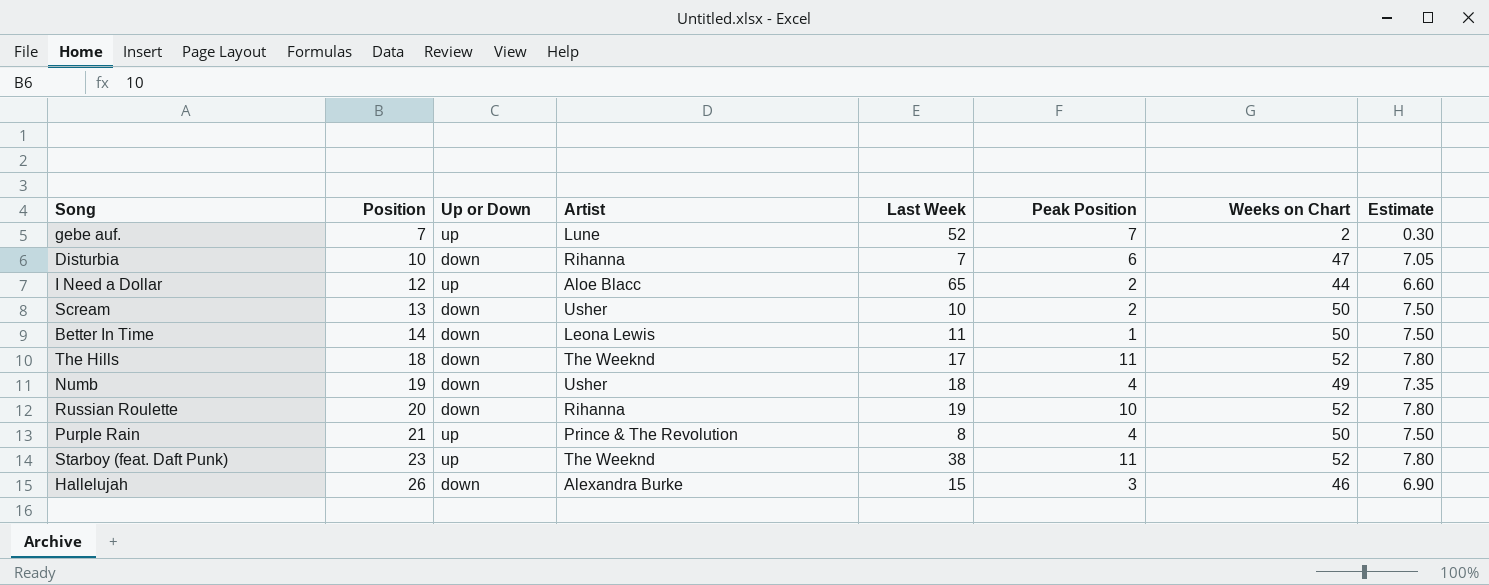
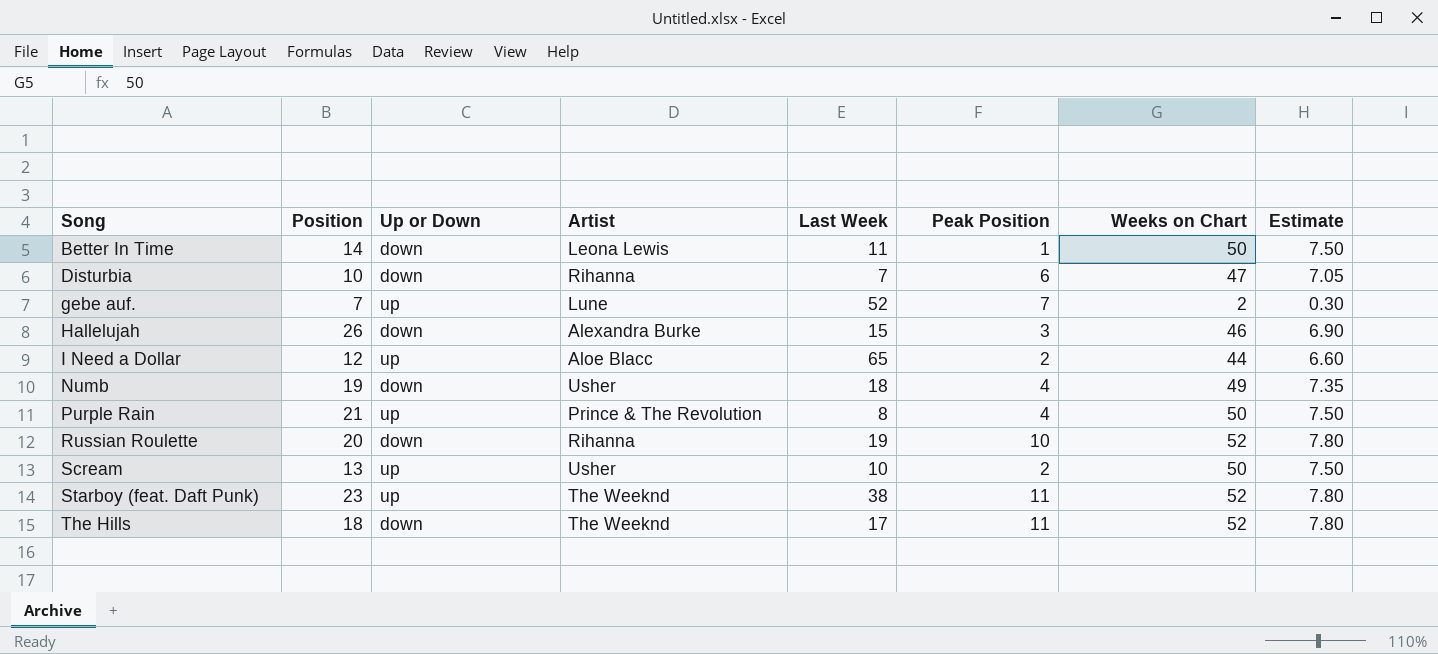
row order: Position ascending -> Song ascending
Scream | Up or Down: down -> up

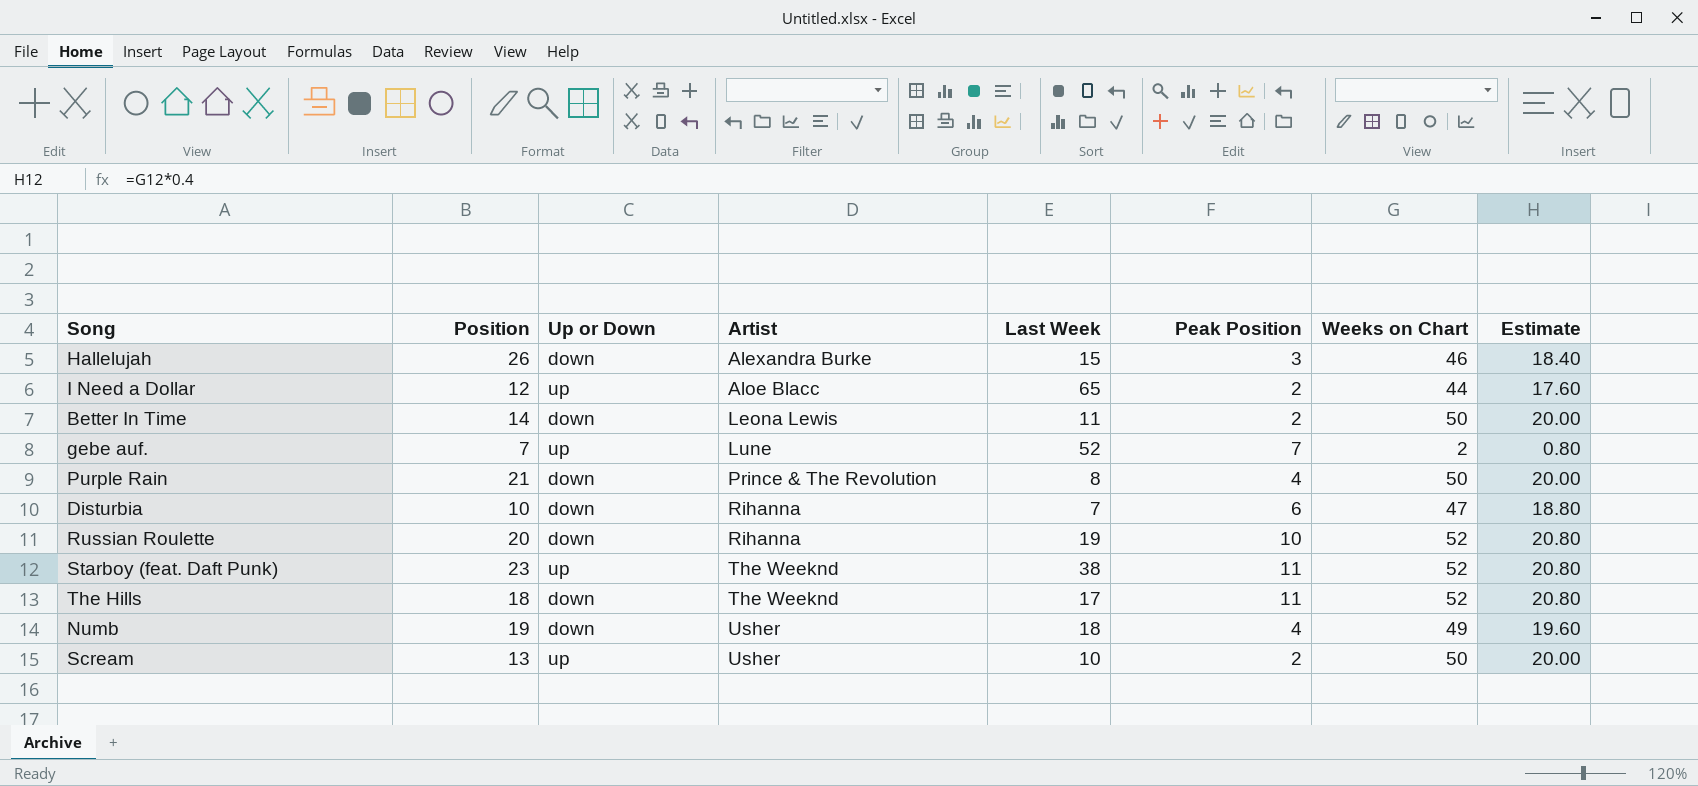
row order: Song ascending -> Artist ascending
column Estimate | formula: [Weeks on Chart] * 0.15 -> [Weeks on Chart] * 0.4
Better In Time | Peak Position: 1 -> 2
Purple Rain | Up or Down: up -> down

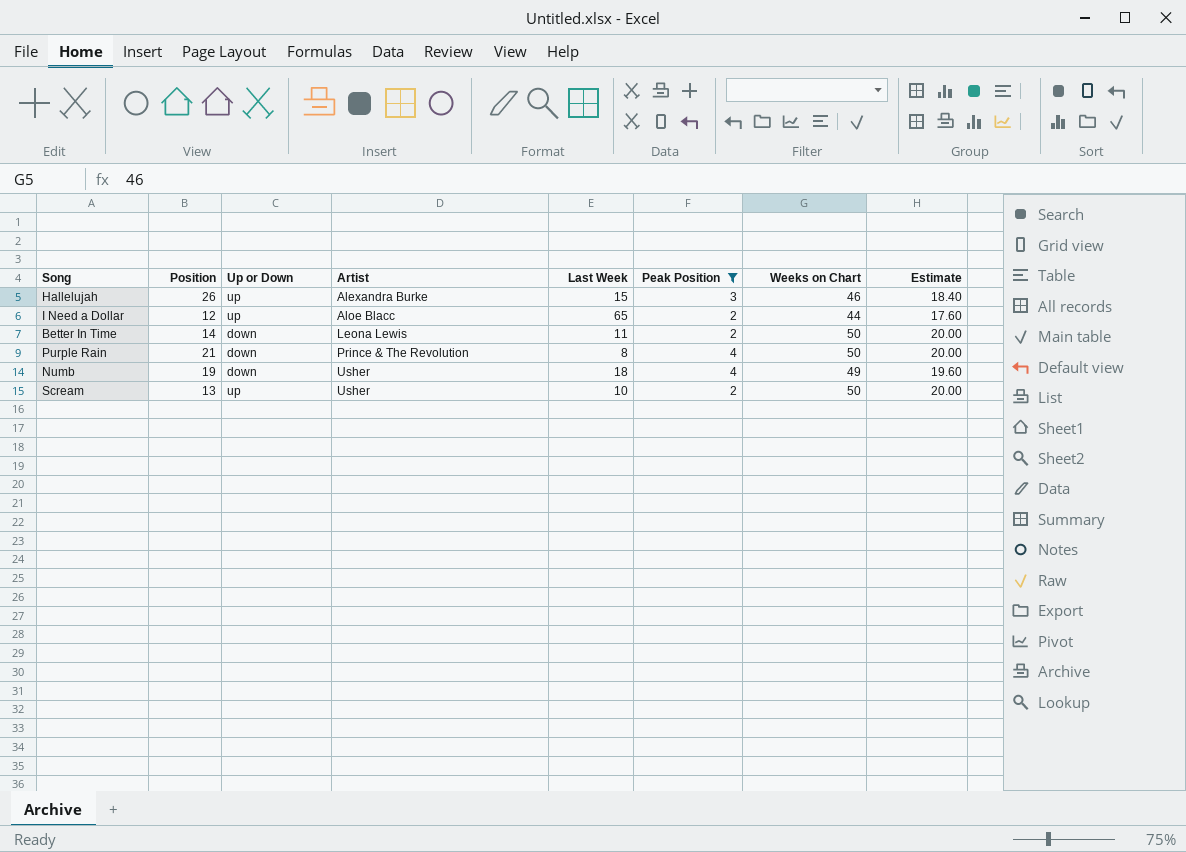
filter: none -> Peak Position <= 4
Hallelujah | Up or Down: down -> up

